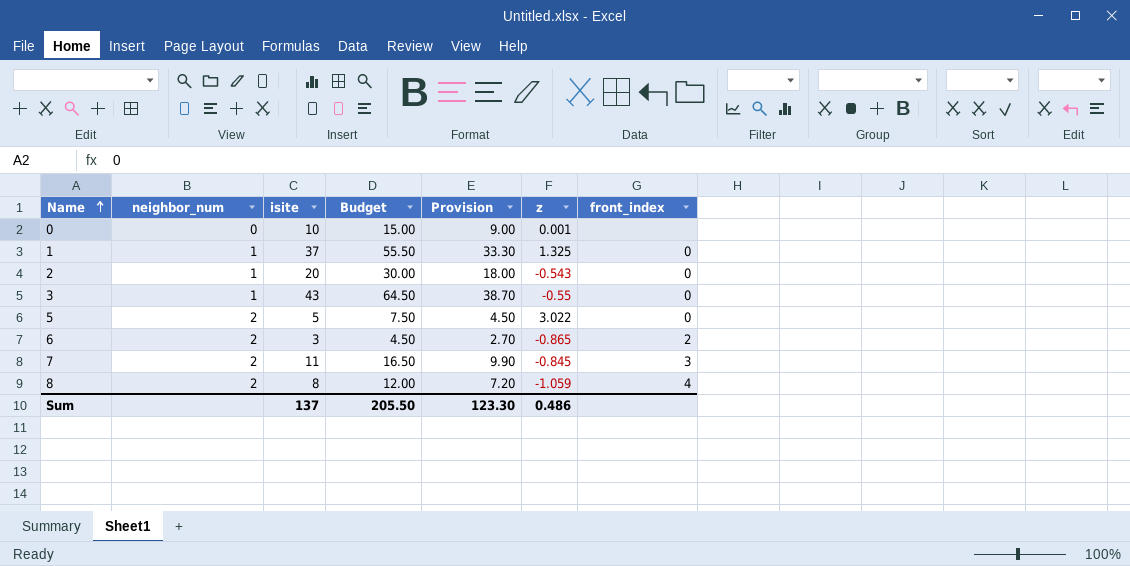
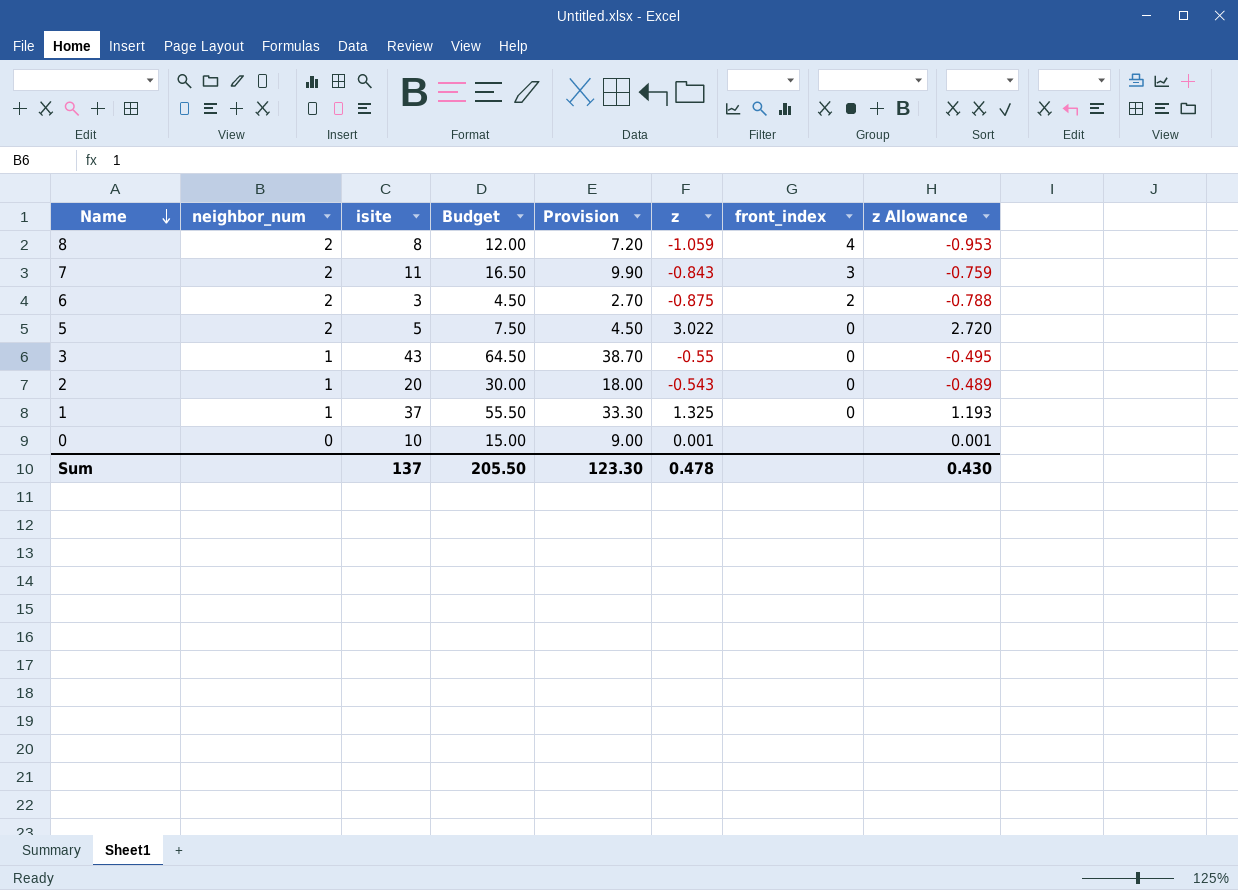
row order: Name ascending -> Name descending
column z Allowance | formula: none -> [z] * 0.9
7 | z: -0.845 -> -0.843
6 | z: -0.865 -> -0.875
Sum | z: 0.486 -> 0.478

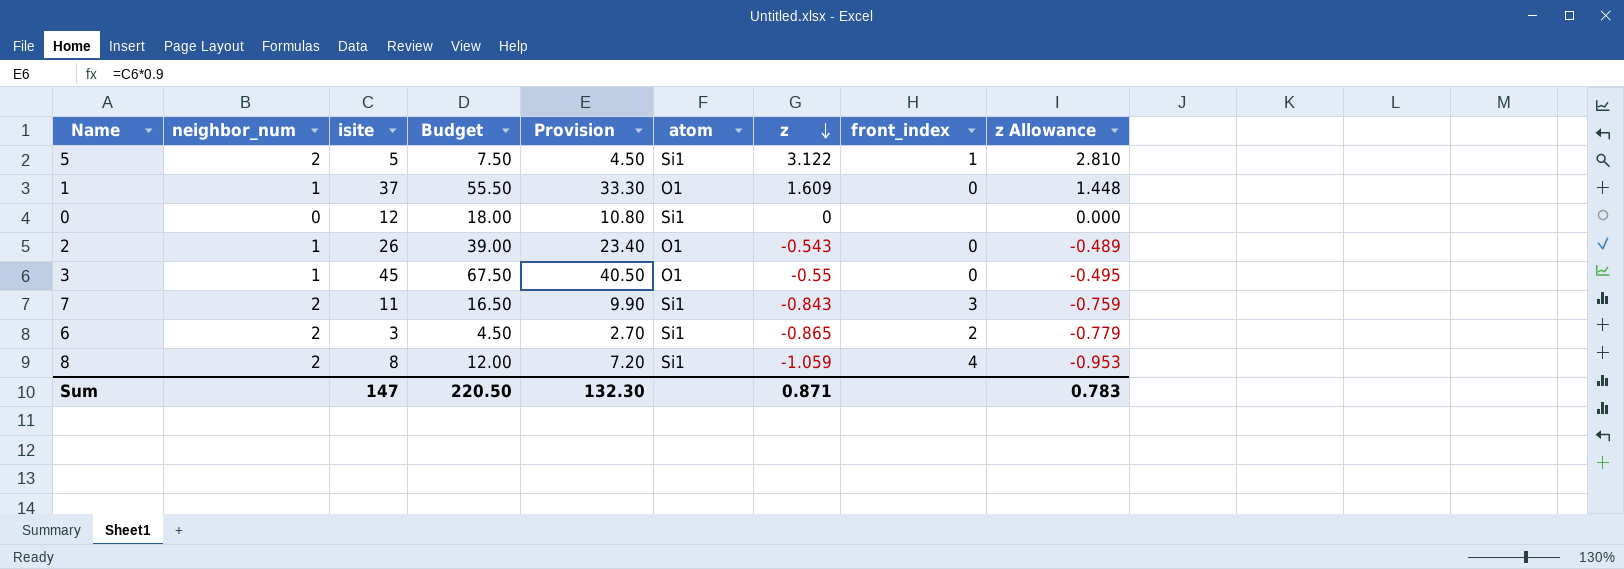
row order: Name descending -> z descending
column atom | position: none -> 6
5 | z: 3.022 -> 3.122
5 | front_index: 0 -> 1
5 | z Allowance: 2.720 -> 2.810
1 | z: 1.325 -> 1.609
1 | z Allowance: 1.193 -> 1.448
0 | isite: 10 -> 12
0 | Budget: 15.00 -> 18.00
0 | Provision: 9.00 -> 10.80
0 | z: 0.001 -> 0
0 | z Allowance: 0.001 -> 0.000
2 | isite: 20 -> 26
2 | Budget: 30.00 -> 39.00
2 | Provision: 18.00 -> 23.40
3 | isite: 43 -> 45
3 | Budget: 64.50 -> 67.50
3 | Provision: 38.70 -> 40.50
6 | z: -0.875 -> -0.865
6 | z Allowance: -0.788 -> -0.779
Sum | isite: 137 -> 147
Sum | Budget: 205.50 -> 220.50
Sum | Provision: 123.30 -> 132.30
Sum | z: 0.478 -> 0.871
Sum | z Allowance: 0.430 -> 0.783

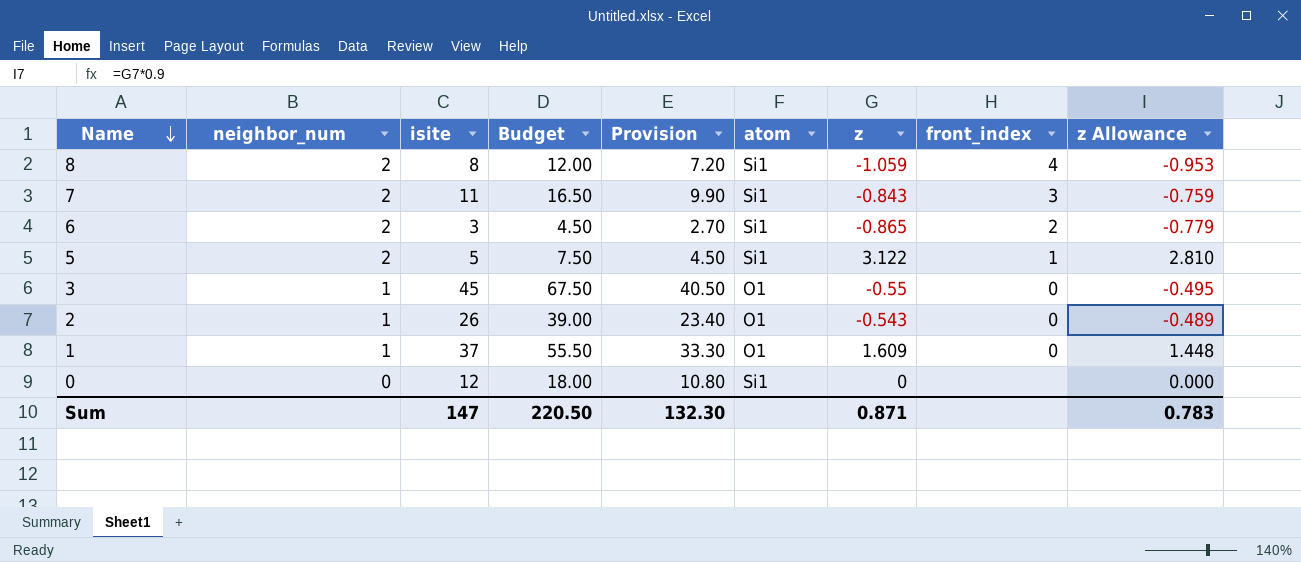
row order: z descending -> Name descending

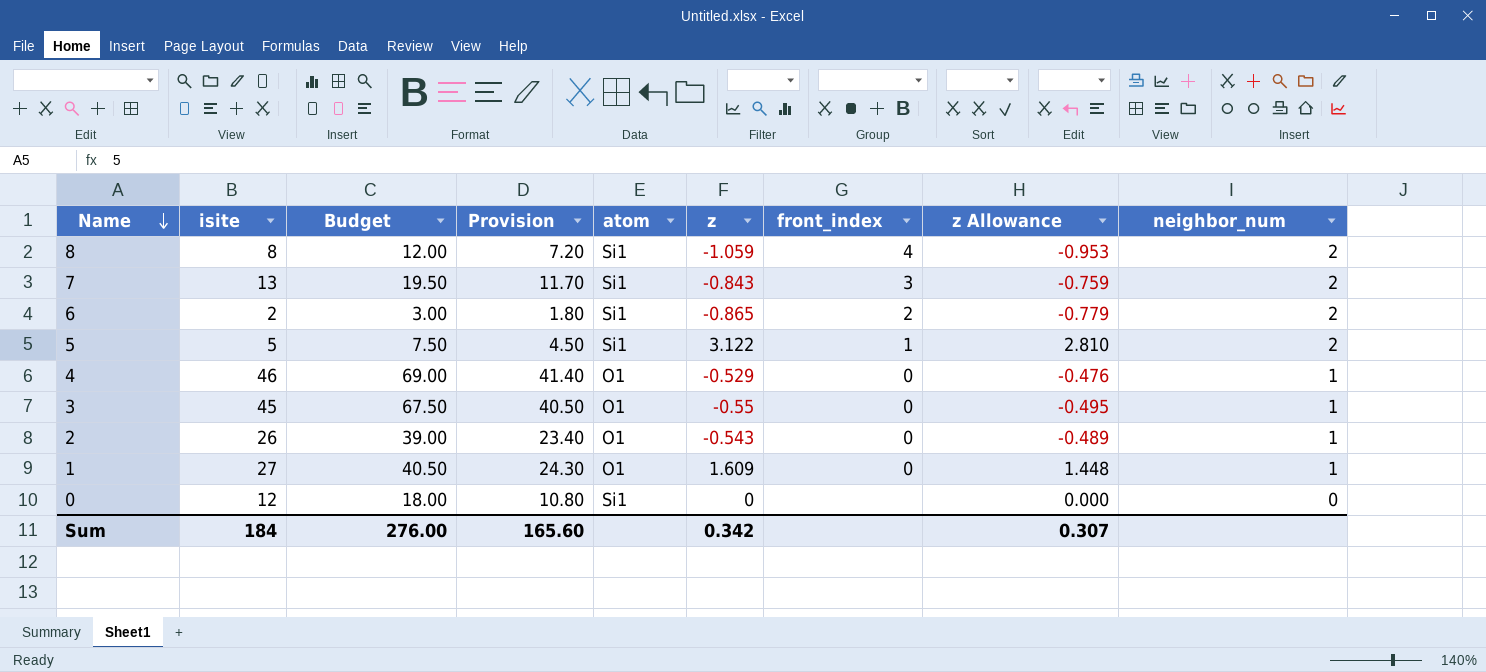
column neighbor_num | position: 2 -> 9
7 | isite: 11 -> 13
7 | Budget: 16.50 -> 19.50
7 | Provision: 9.90 -> 11.70
6 | isite: 3 -> 2
6 | Budget: 4.50 -> 3.00
6 | Provision: 2.70 -> 1.80
row 4: none -> 46 | 69.00 | 41.40 | O1 | -0.529 | 0 | -0.476 | 1
1 | isite: 37 -> 27
1 | Budget: 55.50 -> 40.50
1 | Provision: 33.30 -> 24.30
Sum | isite: 147 -> 184
Sum | Budget: 220.50 -> 276.00
Sum | Provision: 132.30 -> 165.60
Sum | z: 0.871 -> 0.342
Sum | z Allowance: 0.783 -> 0.307

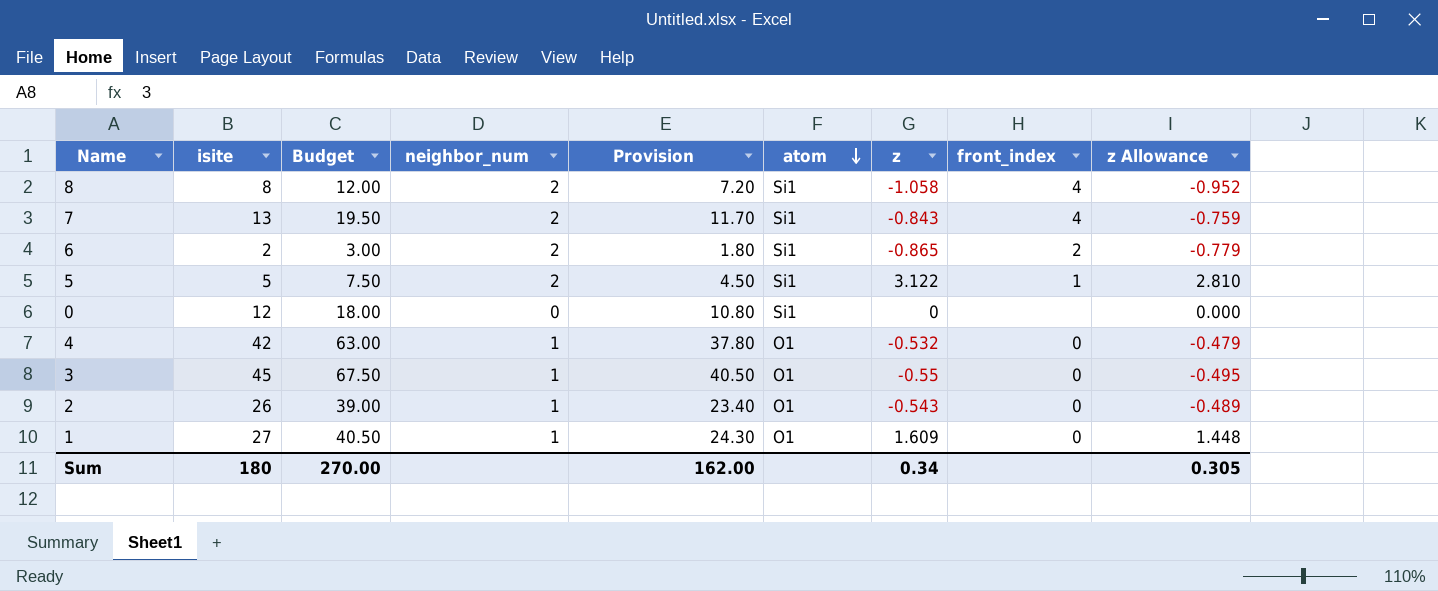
row order: Name descending -> atom descending
column neighbor_num | position: 9 -> 4
8 | z: -1.059 -> -1.058
8 | z Allowance: -0.953 -> -0.952
7 | front_index: 3 -> 4
4 | isite: 46 -> 42
4 | Budget: 69.00 -> 63.00
4 | Provision: 41.40 -> 37.80
4 | z: -0.529 -> -0.532
4 | z Allowance: -0.476 -> -0.479
Sum | isite: 184 -> 180
Sum | Budget: 276.00 -> 270.00
Sum | Provision: 165.60 -> 162.00
Sum | z: 0.342 -> 0.34
Sum | z Allowance: 0.307 -> 0.305

